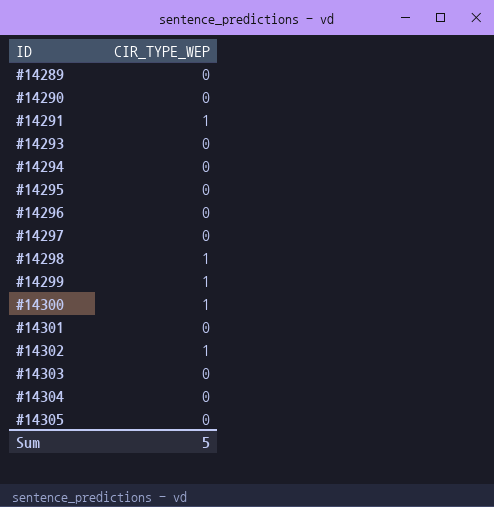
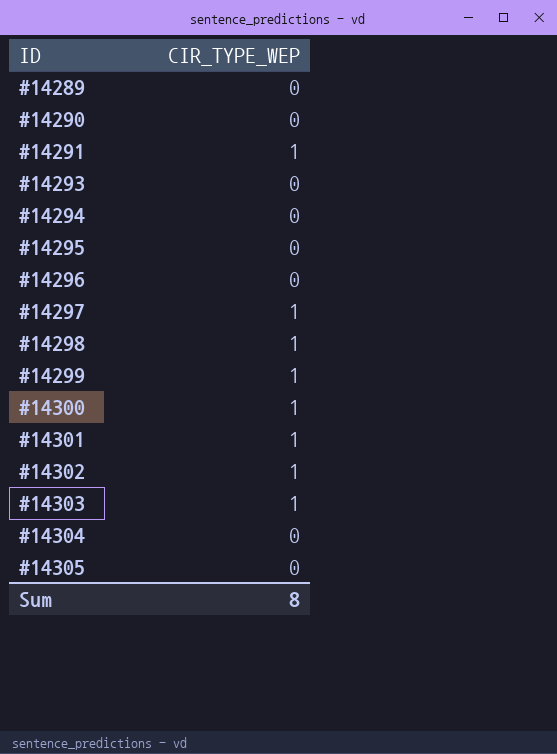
#14297 | CIR_TYPE_WEP: 0 -> 1
#14301 | CIR_TYPE_WEP: 0 -> 1
#14303 | CIR_TYPE_WEP: 0 -> 1
Sum | CIR_TYPE_WEP: 5 -> 8

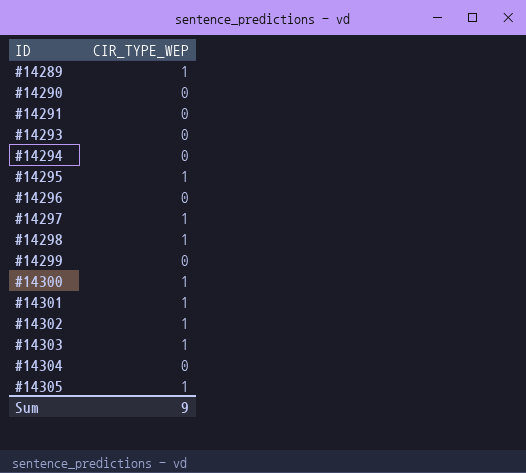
#14289 | CIR_TYPE_WEP: 0 -> 1
#14291 | CIR_TYPE_WEP: 1 -> 0
#14295 | CIR_TYPE_WEP: 0 -> 1
#14299 | CIR_TYPE_WEP: 1 -> 0
#14305 | CIR_TYPE_WEP: 0 -> 1
Sum | CIR_TYPE_WEP: 8 -> 9

